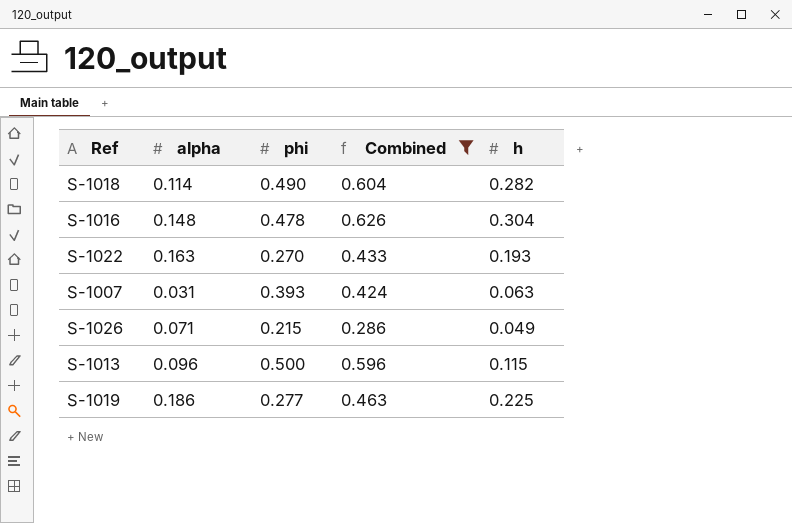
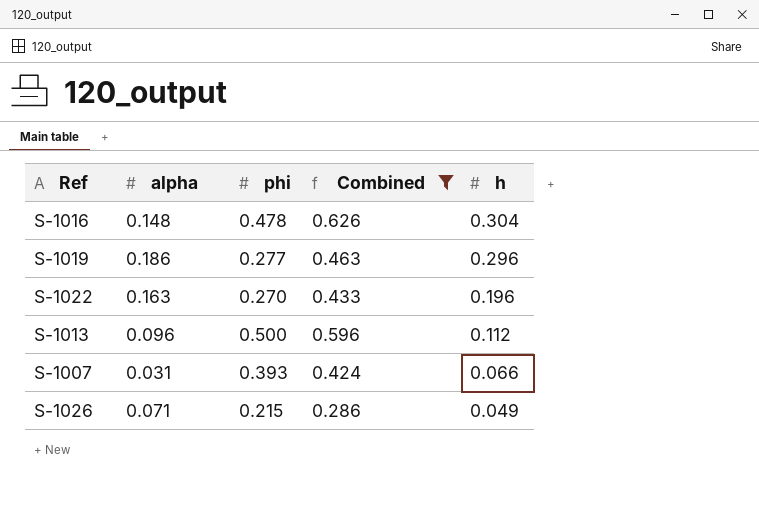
row order: none -> h descending
row S-1018: 0.114 | 0.490 | 0.604 | 0.282 -> none
S-1019 | h: 0.225 -> 0.296
S-1022 | h: 0.193 -> 0.196
S-1013 | h: 0.115 -> 0.112
S-1007 | h: 0.063 -> 0.066

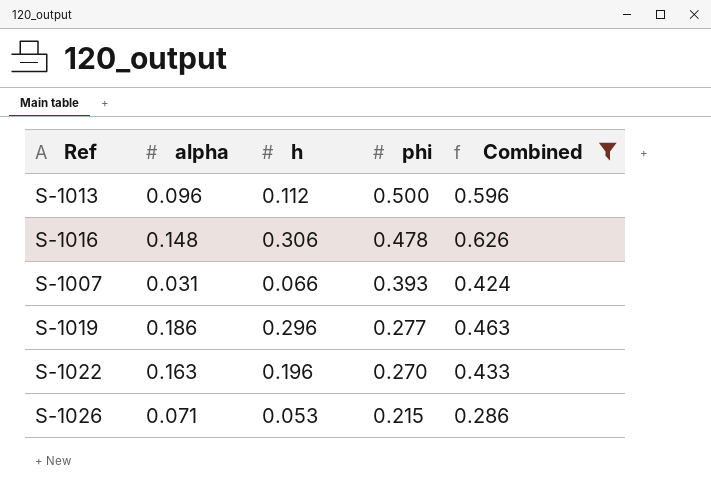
row order: h descending -> phi descending
column h | position: 5 -> 3
S-1016 | h: 0.304 -> 0.306
S-1026 | h: 0.049 -> 0.053

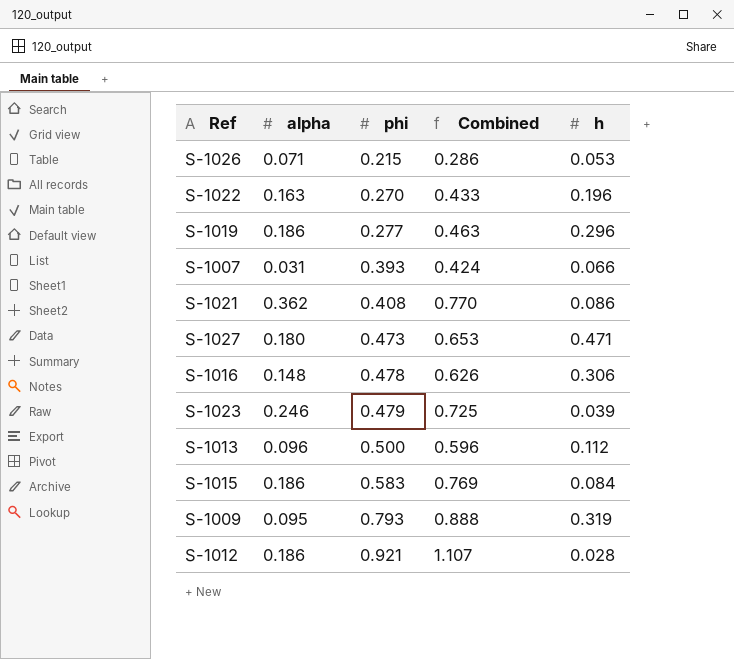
filter: Combined <= 0.626 -> none
row order: phi descending -> phi ascending
column h | position: 3 -> 5

